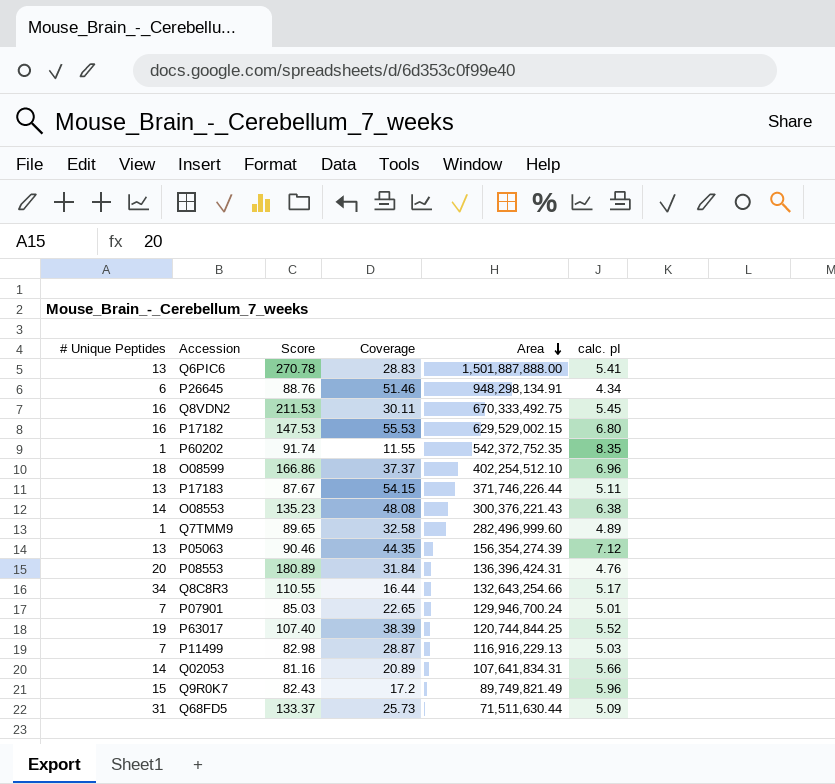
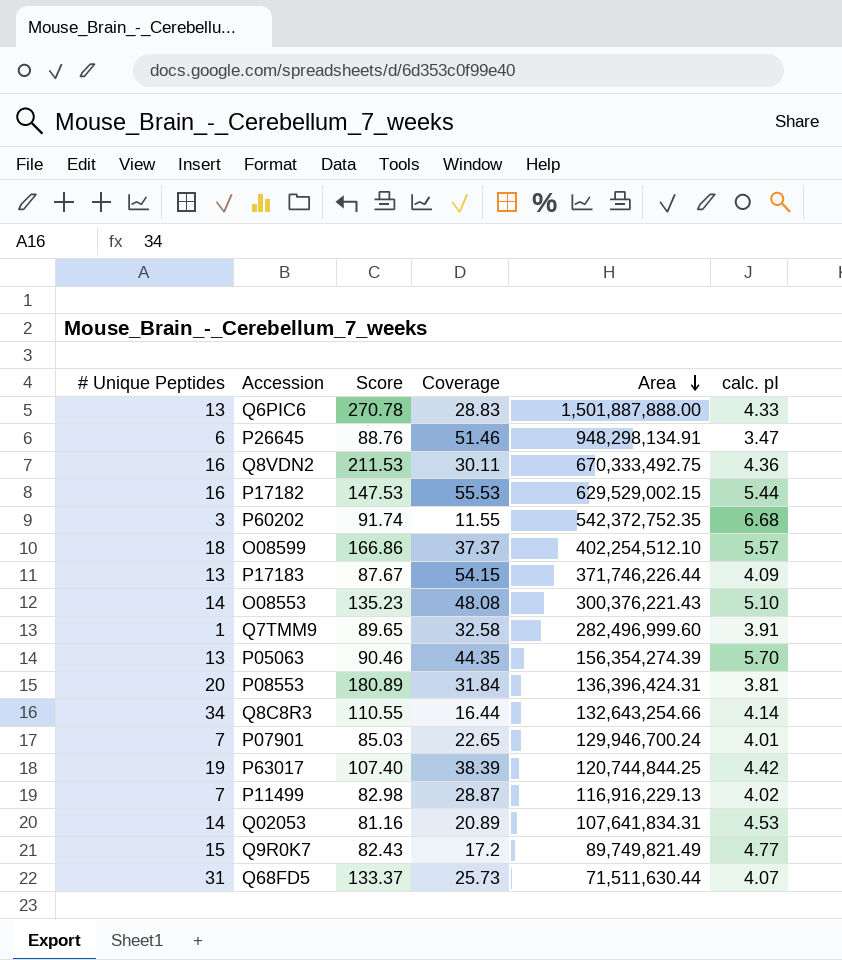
Q6PIC6 | calc. pI: 5.41 -> 4.33
P26645 | calc. pI: 4.34 -> 3.47
Q8VDN2 | calc. pI: 5.45 -> 4.36
P17182 | calc. pI: 6.80 -> 5.44
P60202 | # Unique Peptides: 1 -> 3
P60202 | calc. pI: 8.35 -> 6.68
O08599 | calc. pI: 6.96 -> 5.57
P17183 | calc. pI: 5.11 -> 4.09
O08553 | calc. pI: 6.38 -> 5.10
Q7TMM9 | calc. pI: 4.89 -> 3.91
P05063 | calc. pI: 7.12 -> 5.70
P08553 | calc. pI: 4.76 -> 3.81
Q8C8R3 | calc. pI: 5.17 -> 4.14
P07901 | calc. pI: 5.01 -> 4.01
P63017 | calc. pI: 5.52 -> 4.42
P11499 | calc. pI: 5.03 -> 4.02
Q02053 | calc. pI: 5.66 -> 4.53
Q9R0K7 | calc. pI: 5.96 -> 4.77
Q68FD5 | calc. pI: 5.09 -> 4.07

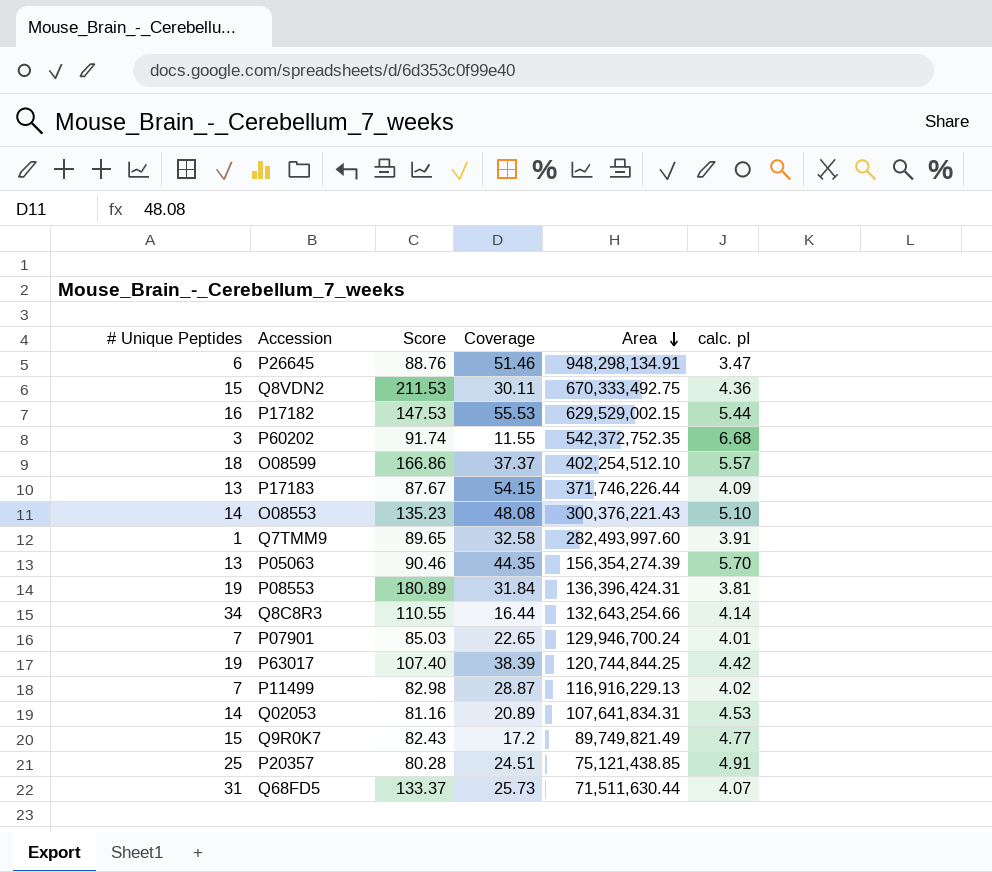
row Q6PIC6: 13 | 270.78 | 28.83 | 1,501,887,888.00 | 4.33 -> none
Q8VDN2 | # Unique Peptides: 16 -> 15
Q7TMM9 | Area: 282,496,999.60 -> 282,493,997.60
P08553 | # Unique Peptides: 20 -> 19
row P20357: none -> 25 | 80.28 | 24.51 | 75,121,438.85 | 4.91

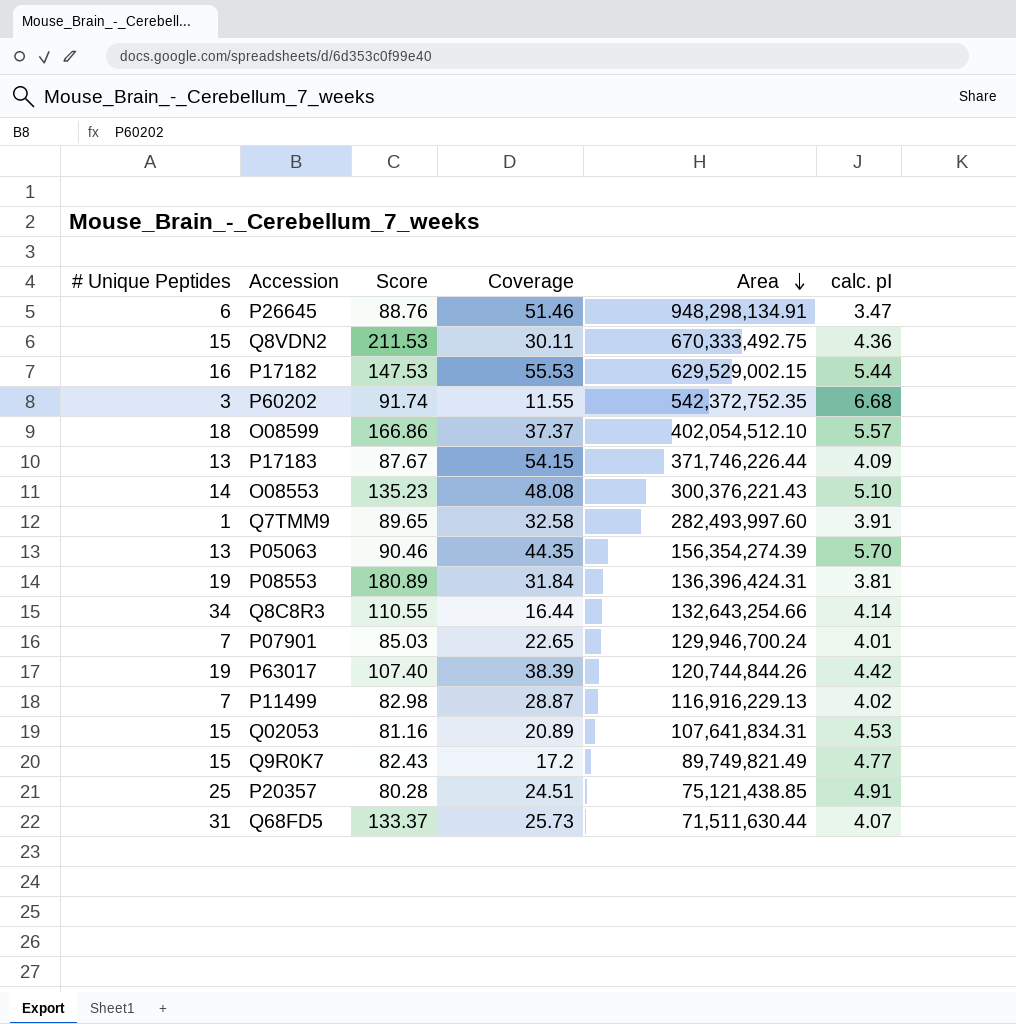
O08599 | Area: 402,254,512.10 -> 402,054,512.10
P63017 | Area: 120,744,844.25 -> 120,744,844.26
Q02053 | # Unique Peptides: 14 -> 15

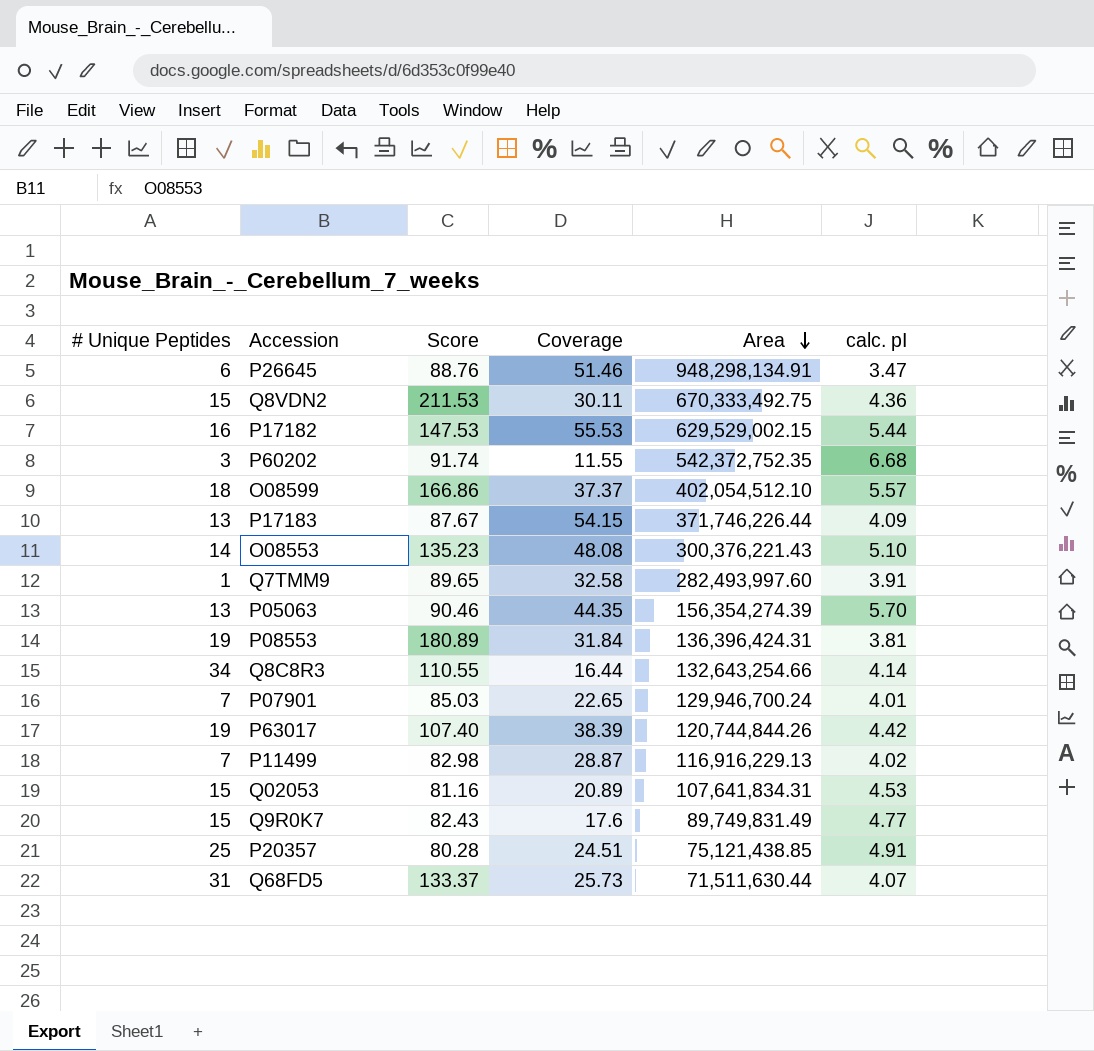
Q9R0K7 | Coverage: 17.2 -> 17.6
Q9R0K7 | Area: 89,749,821.49 -> 89,749,831.49

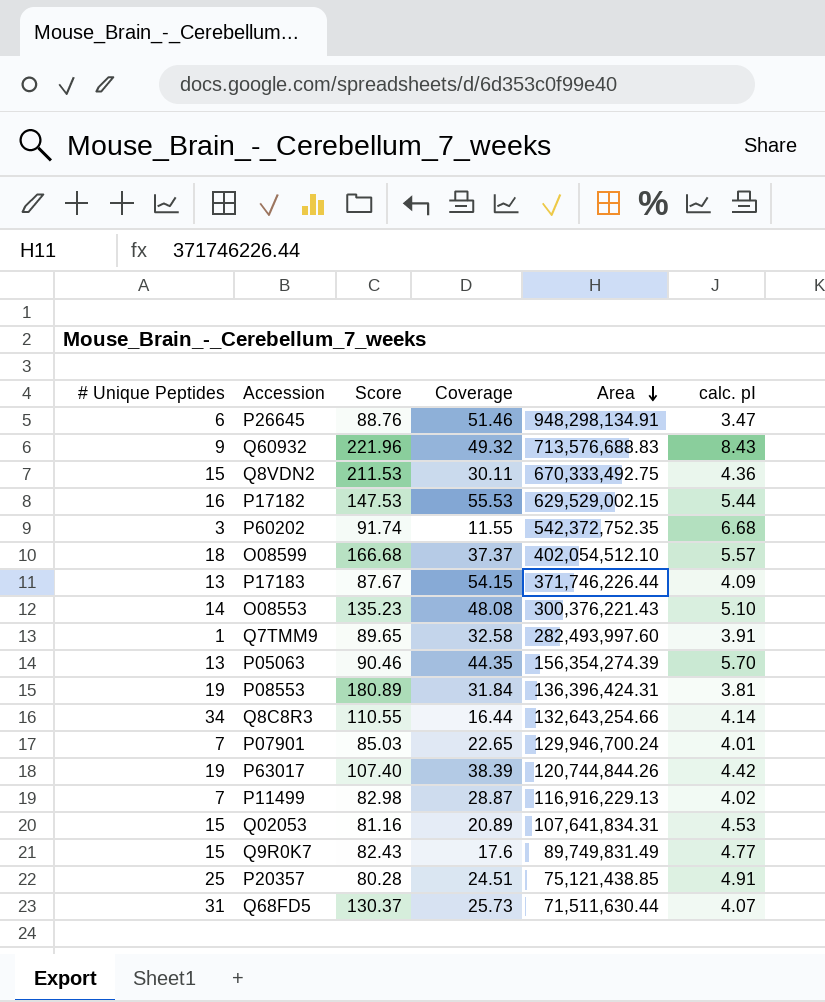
row Q60932: none -> 9 | 221.96 | 49.32 | 713,576,688.83 | 8.43
O08599 | Score: 166.86 -> 166.68
Q68FD5 | Score: 133.37 -> 130.37

